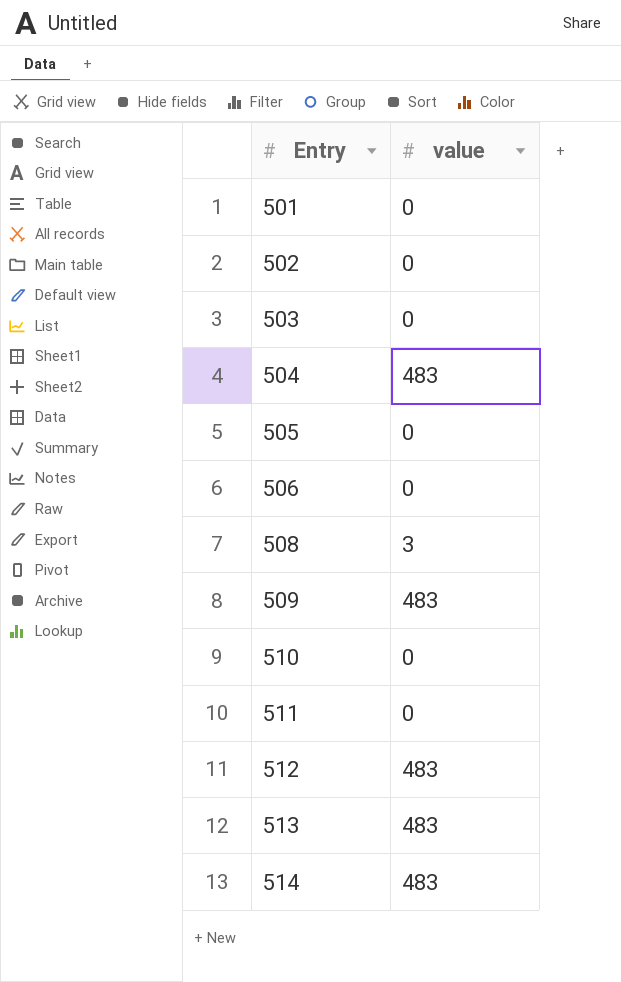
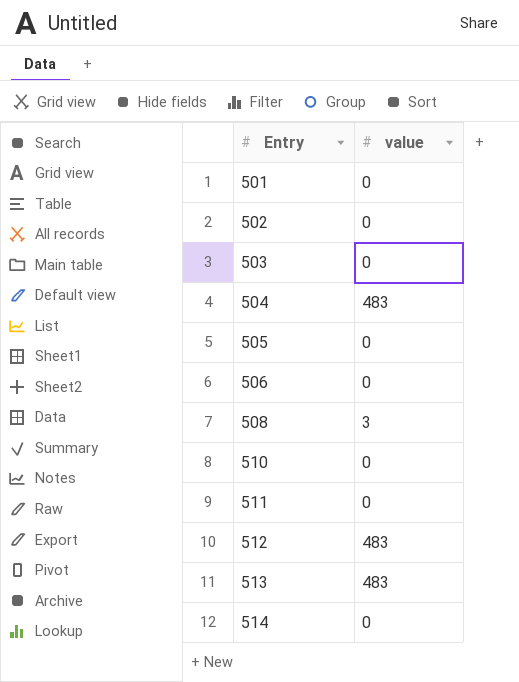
row 509: 483 -> none
514 | value: 483 -> 0

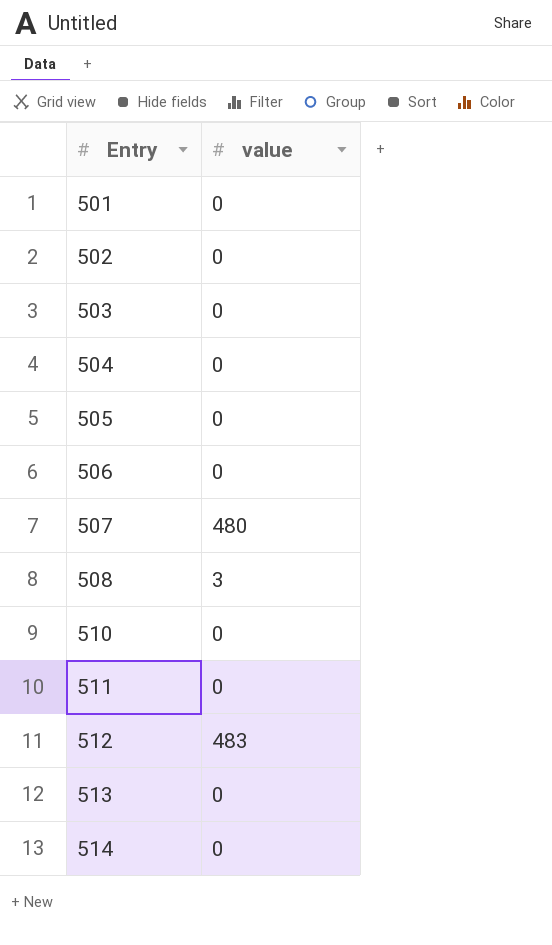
504 | value: 483 -> 0
row 507: none -> 480
513 | value: 483 -> 0

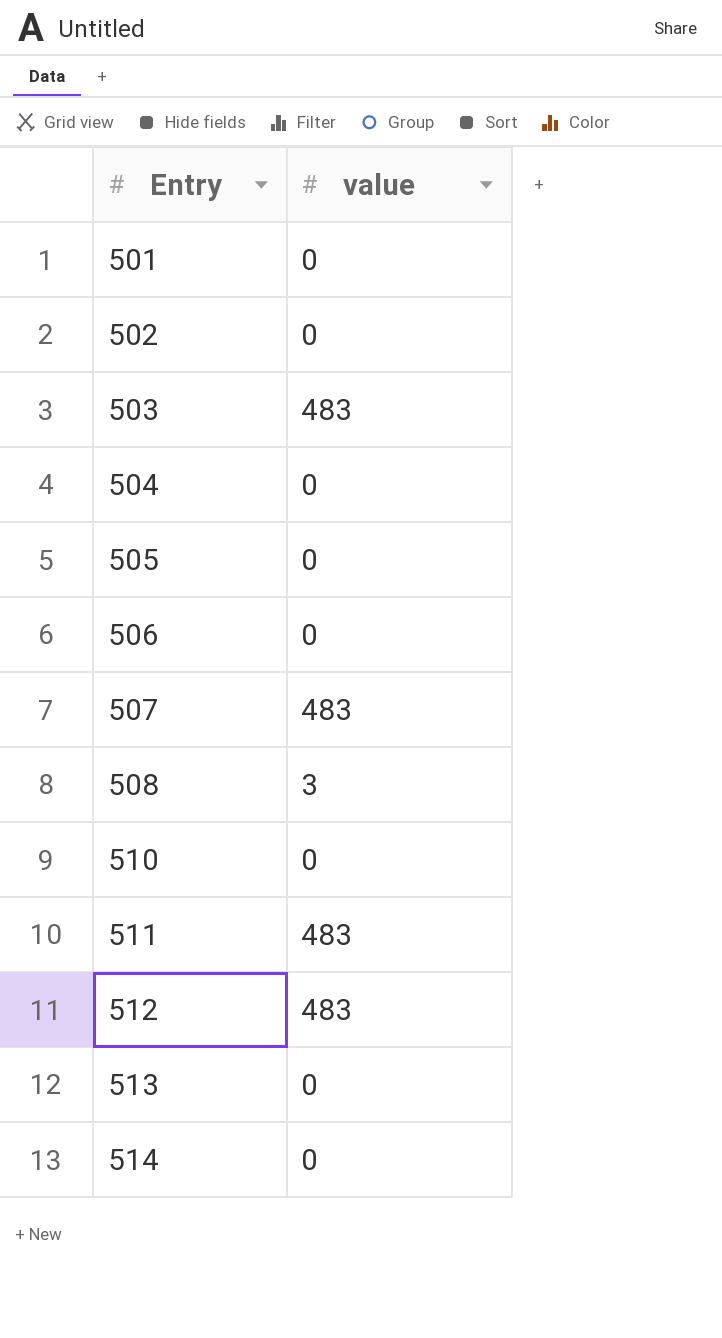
503 | value: 0 -> 483
507 | value: 480 -> 483
511 | value: 0 -> 483

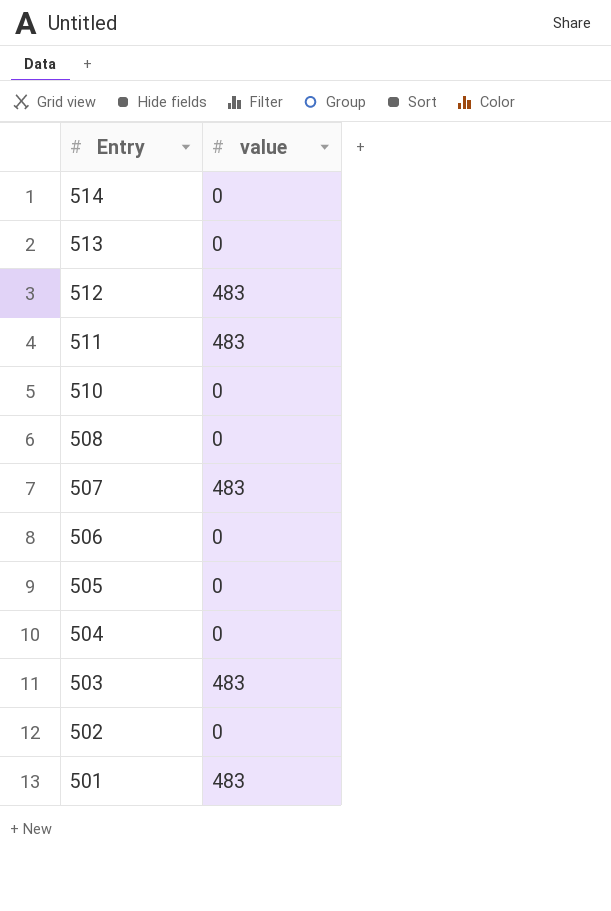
row order: Entry ascending -> Entry descending
508 | value: 3 -> 0
501 | value: 0 -> 483

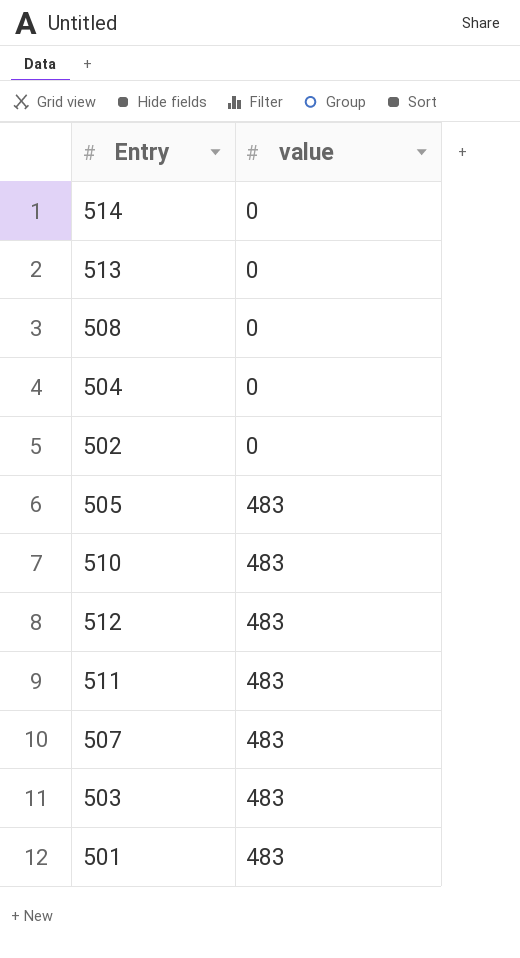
row order: Entry descending -> value ascending
row 506: 0 -> none
505 | value: 0 -> 483
510 | value: 0 -> 483

